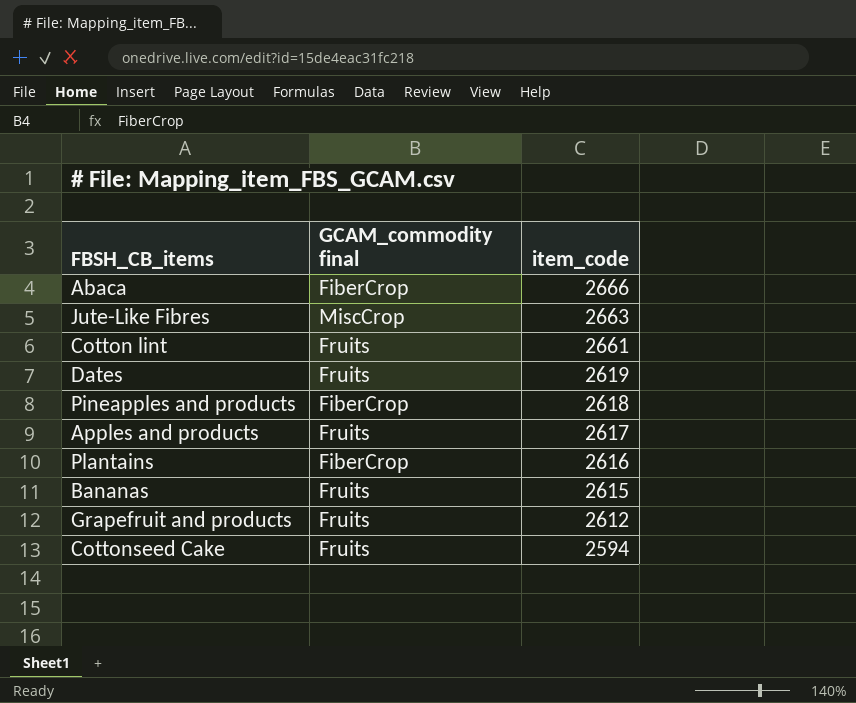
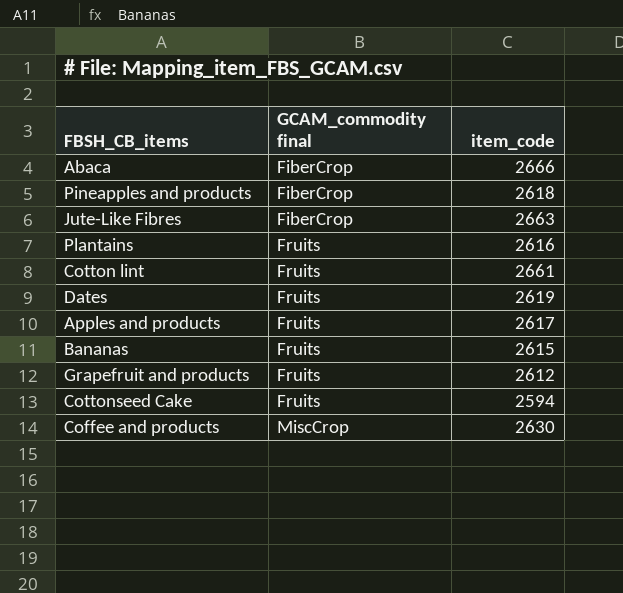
row order: item_code descending -> GCAM_commodity final ascending
Jute-Like Fibres | GCAM_commodity final: MiscCrop -> FiberCrop
Plantains | GCAM_commodity final: FiberCrop -> Fruits
row Coffee and products: none -> MiscCrop | 2630

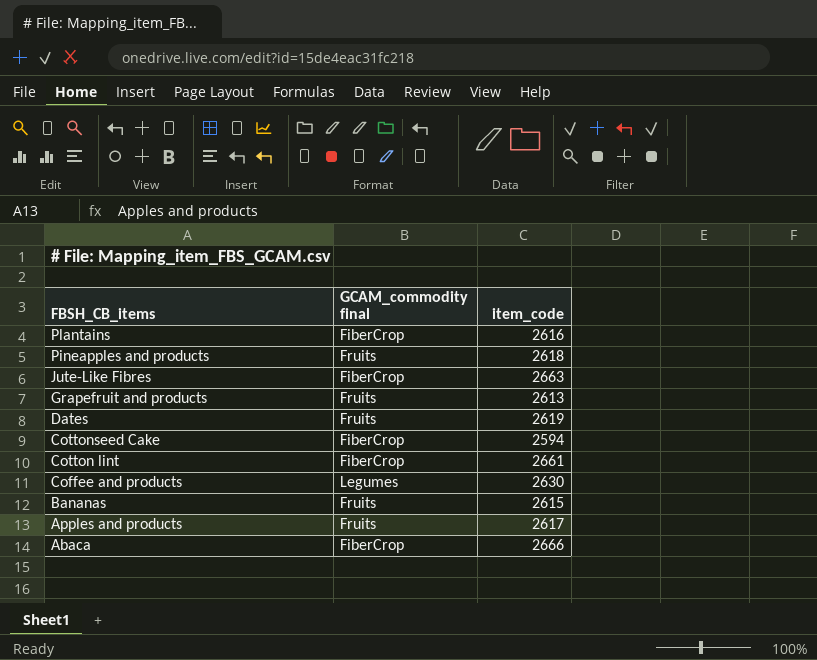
row order: GCAM_commodity final ascending -> FBSH_CB_items descending
Plantains | GCAM_commodity final: Fruits -> FiberCrop
Pineapples and products | GCAM_commodity final: FiberCrop -> Fruits
Grapefruit and products | item_code: 2612 -> 2613
Cottonseed Cake | GCAM_commodity final: Fruits -> FiberCrop
Cotton lint | GCAM_commodity final: Fruits -> FiberCrop
Coffee and products | GCAM_commodity final: MiscCrop -> Legumes

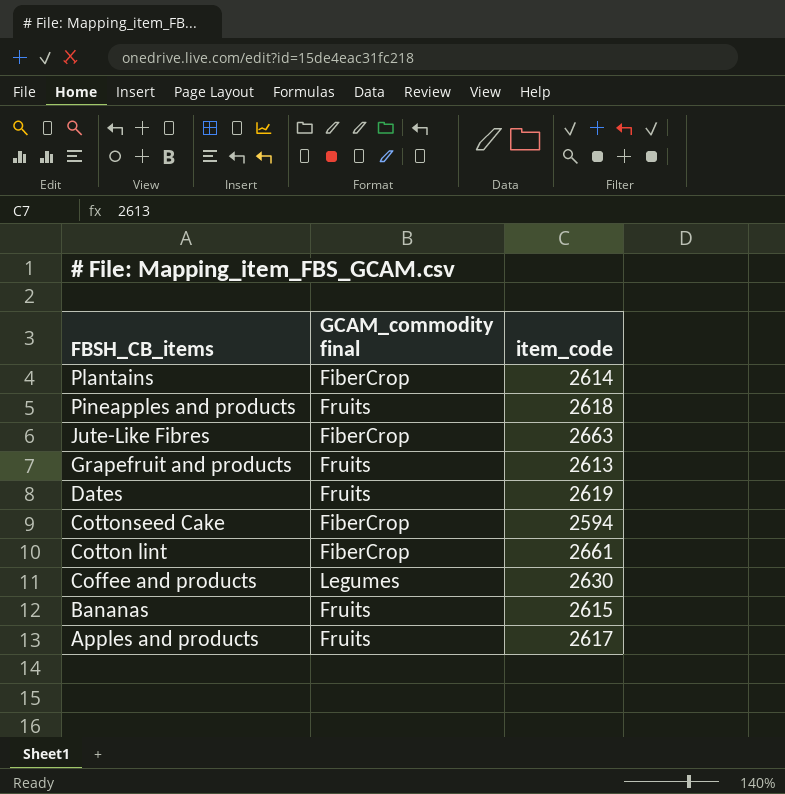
row Abaca: FiberCrop | 2666 -> none
Plantains | item_code: 2616 -> 2614

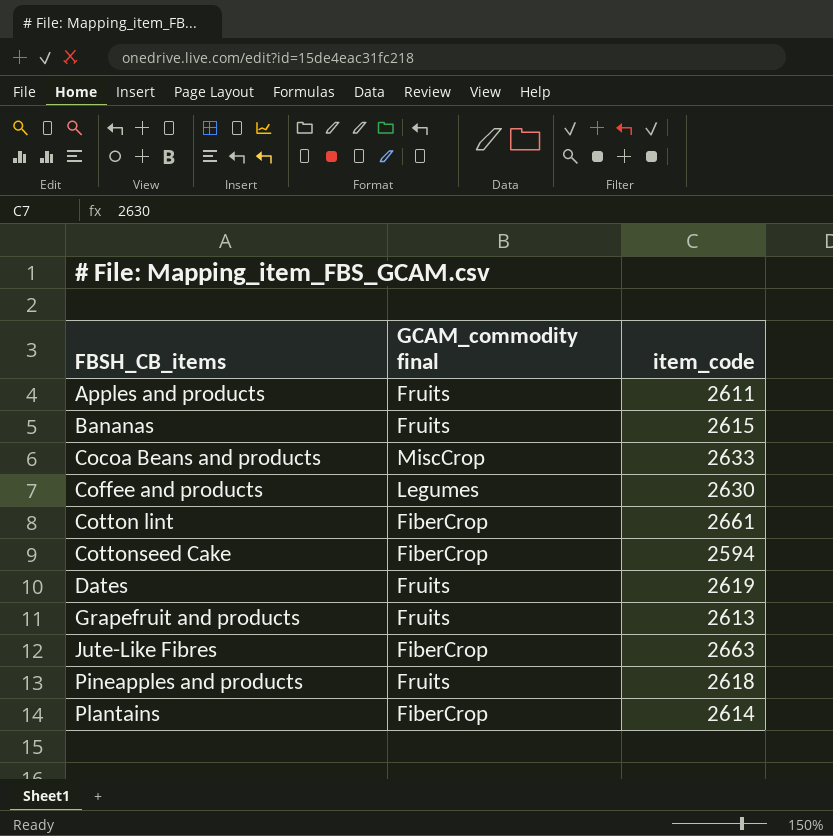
row order: FBSH_CB_items descending -> FBSH_CB_items ascending
Apples and products | item_code: 2617 -> 2611
row Cocoa Beans and products: none -> MiscCrop | 2633

